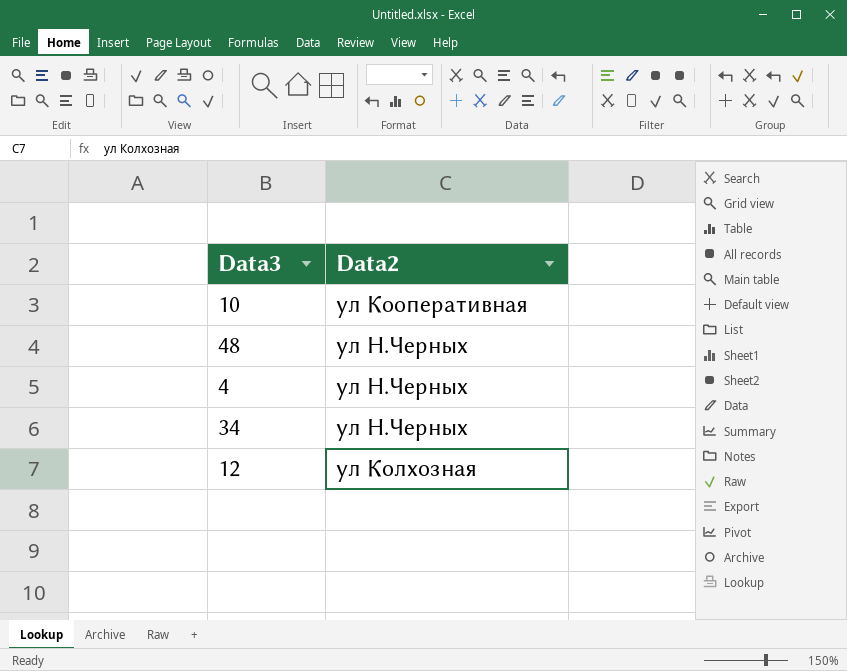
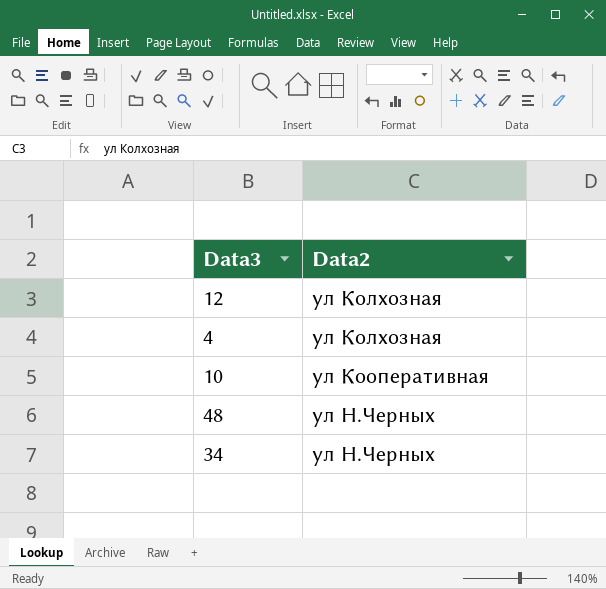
row order: none -> Data2 ascending
4 | Data2: ул Н.Черных -> ул Колхозная

